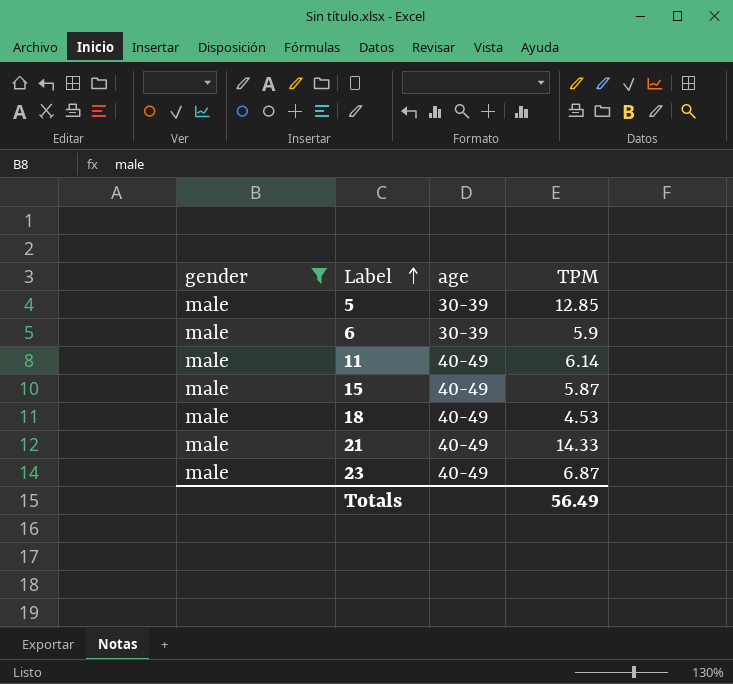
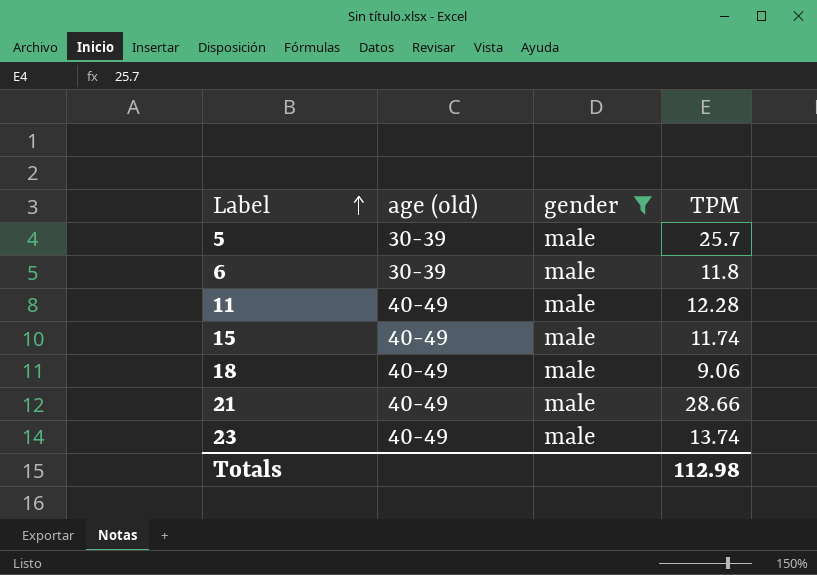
column name: age -> age (old)
column gender | position: 1 -> 3
5 | TPM: 12.85 -> 25.7
6 | TPM: 5.9 -> 11.8
11 | TPM: 6.14 -> 12.28
15 | TPM: 5.87 -> 11.74
18 | TPM: 4.53 -> 9.06
21 | TPM: 14.33 -> 28.66
23 | TPM: 6.87 -> 13.74
Totals | TPM: 56.49 -> 112.98

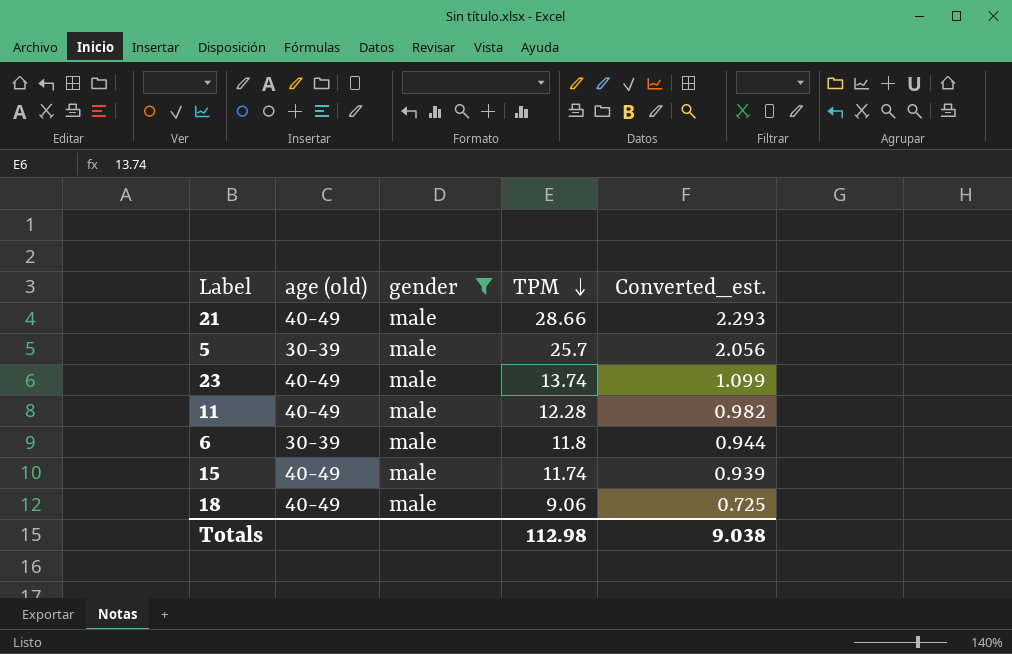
row order: Label ascending -> TPM descending
column Converted_est. | formula: none -> [TPM] * 0.08

